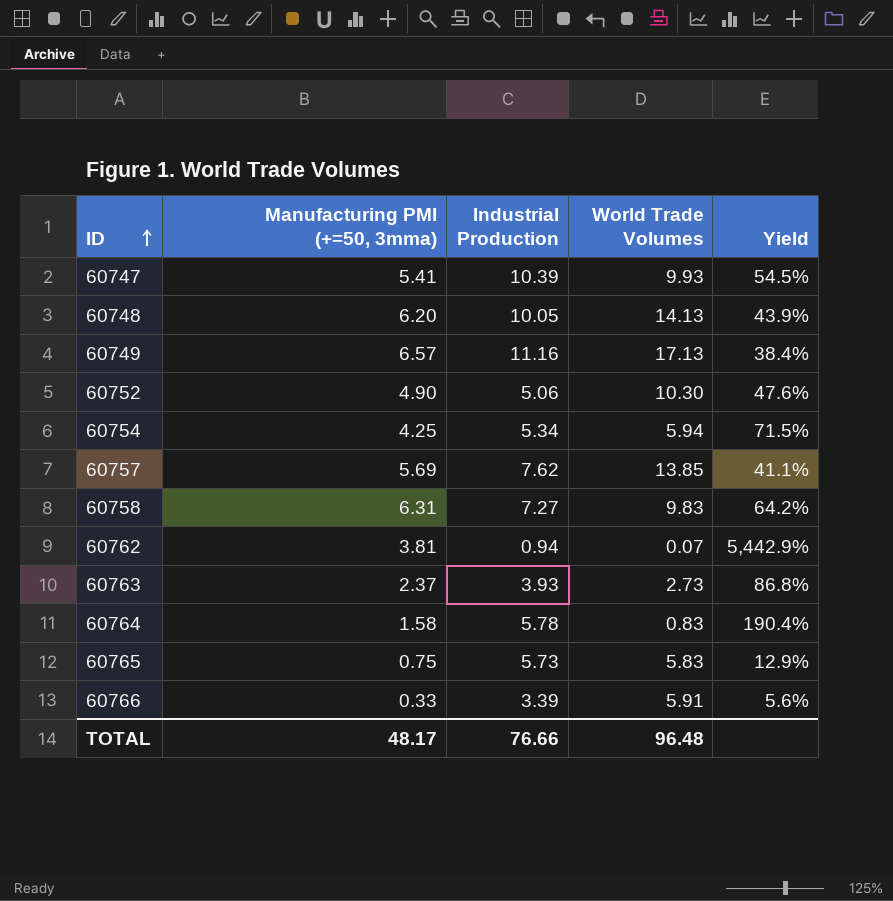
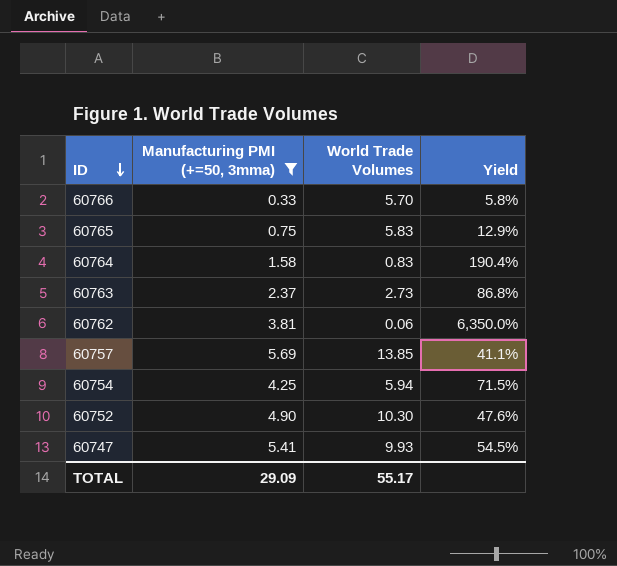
filter: none -> Manufacturing PMI (+=50, 3mma) <= 5.69
row order: ID ascending -> ID descending
column Industrial Production | position: 3 -> none
60766 | World Trade Volumes: 5.91 -> 5.70
60766 | Yield: 5.6% -> 5.8%
60762 | World Trade Volumes: 0.07 -> 0.06
60762 | Yield: 5,442.9% -> 6,350.0%
TOTAL | Manufacturing PMI (+=50, 3mma): 48.17 -> 29.09
TOTAL | World Trade Volumes: 96.48 -> 55.17

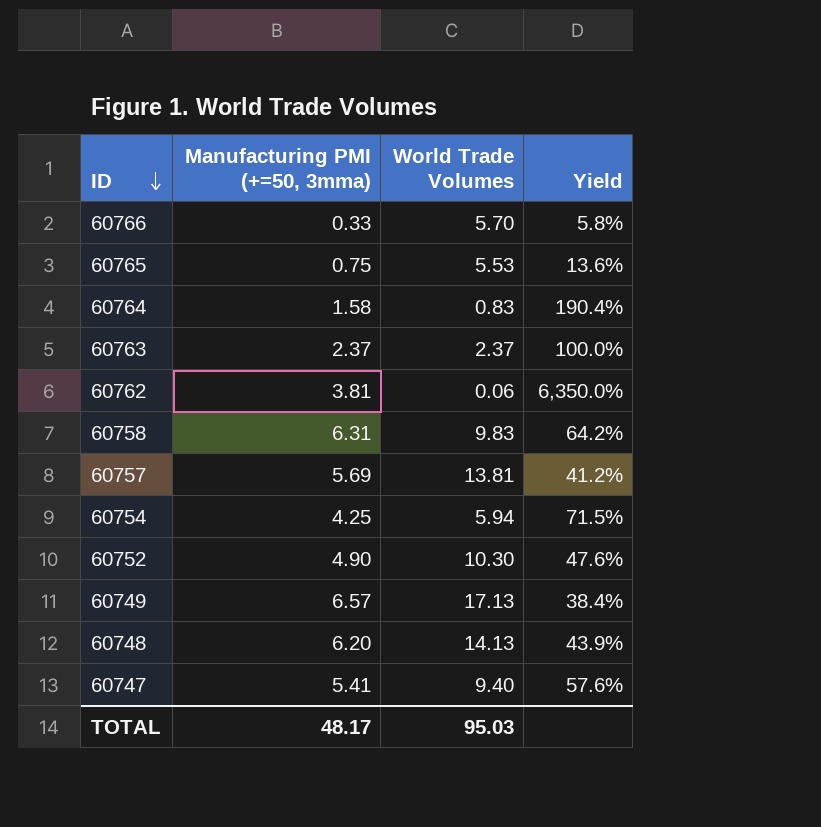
filter: Manufacturing PMI (+=50, 3mma) <= 5.69 -> none
60765 | World Trade Volumes: 5.83 -> 5.53
60765 | Yield: 12.9% -> 13.6%
60763 | World Trade Volumes: 2.73 -> 2.37
60763 | Yield: 86.8% -> 100.0%
60757 | World Trade Volumes: 13.85 -> 13.81
60757 | Yield: 41.1% -> 41.2%
60747 | World Trade Volumes: 9.93 -> 9.40
60747 | Yield: 54.5% -> 57.6%
TOTAL | Manufacturing PMI (+=50, 3mma): 29.09 -> 48.17
TOTAL | World Trade Volumes: 55.17 -> 95.03

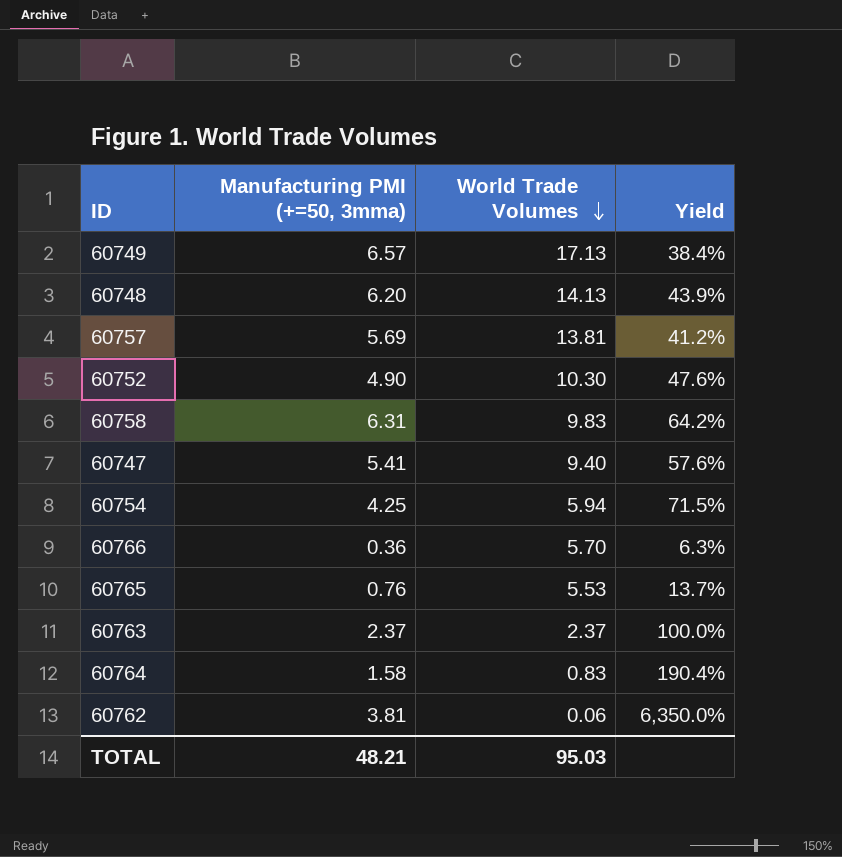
row order: ID descending -> World Trade Volumes descending
60766 | Manufacturing PMI (+=50, 3mma): 0.33 -> 0.36
60766 | Yield: 5.8% -> 6.3%
60765 | Manufacturing PMI (+=50, 3mma): 0.75 -> 0.76
60765 | Yield: 13.6% -> 13.7%
TOTAL | Manufacturing PMI (+=50, 3mma): 48.17 -> 48.21

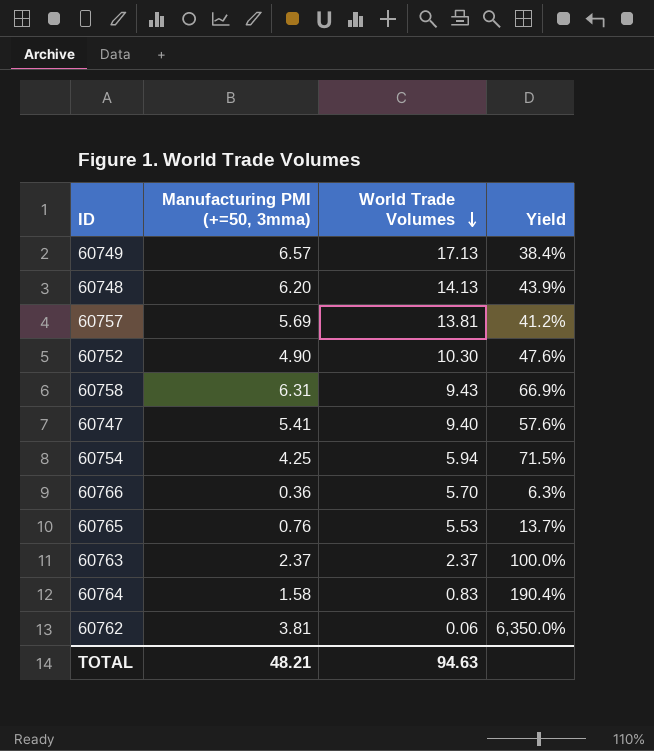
60758 | World Trade Volumes: 9.83 -> 9.43
60758 | Yield: 64.2% -> 66.9%
TOTAL | World Trade Volumes: 95.03 -> 94.63

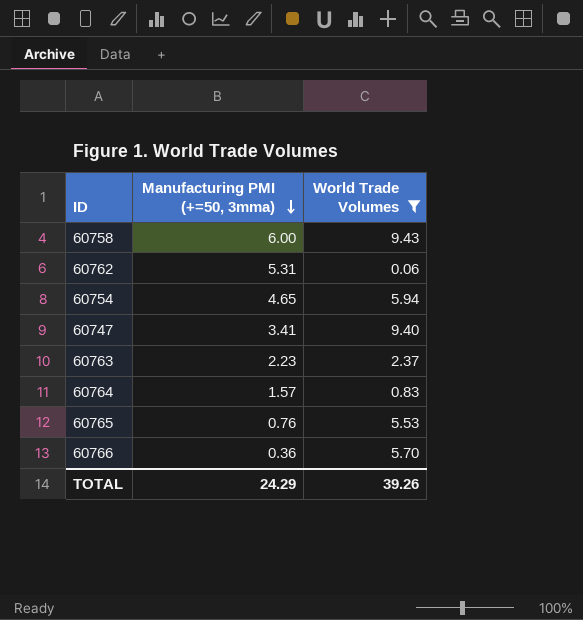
filter: none -> World Trade Volumes <= 9.43
row order: World Trade Volumes descending -> Manufacturing PMI (+=50, 3mma) descending
column Yield | formula: [Manufacturing PMI (+=50, 3mma)] / [World Trade Volumes] -> none
60758 | Manufacturing PMI (+=50, 3mma): 6.31 -> 6.00
60762 | Manufacturing PMI (+=50, 3mma): 3.81 -> 5.31
60754 | Manufacturing PMI (+=50, 3mma): 4.25 -> 4.65
60747 | Manufacturing PMI (+=50, 3mma): 5.41 -> 3.41
60763 | Manufacturing PMI (+=50, 3mma): 2.37 -> 2.23
60764 | Manufacturing PMI (+=50, 3mma): 1.58 -> 1.57
TOTAL | Manufacturing PMI (+=50, 3mma): 48.21 -> 24.29
TOTAL | World Trade Volumes: 94.63 -> 39.26

